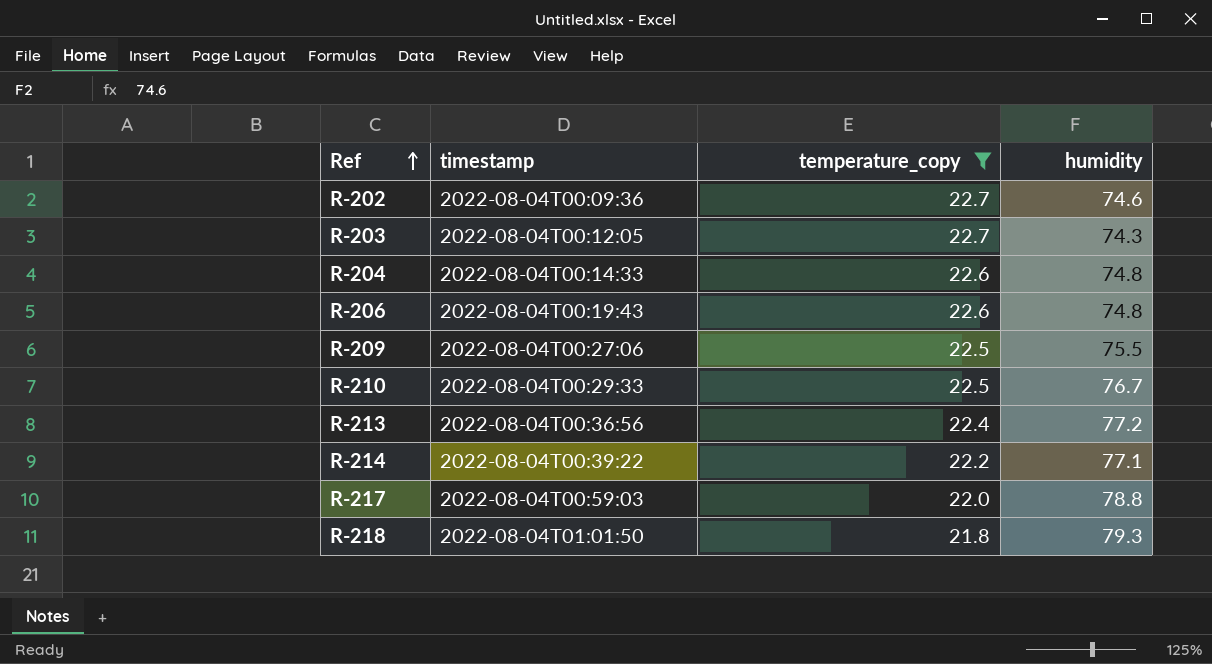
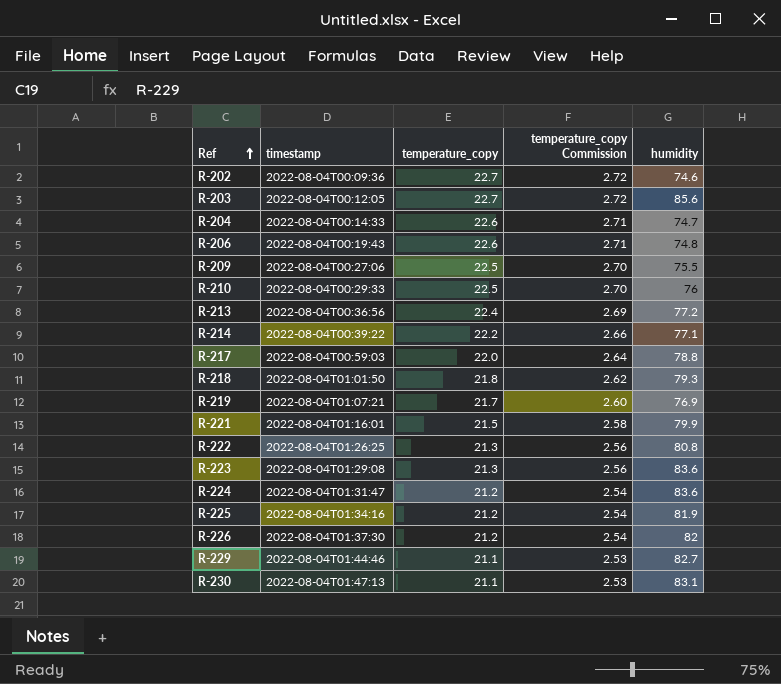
filter: temperature_copy >= 21.8 -> none
column temperature_copy Commission | formula: none -> [temperature_copy] * 0.12
R-203 | humidity: 74.3 -> 85.6
R-204 | humidity: 74.8 -> 74.7
R-210 | humidity: 76.7 -> 76

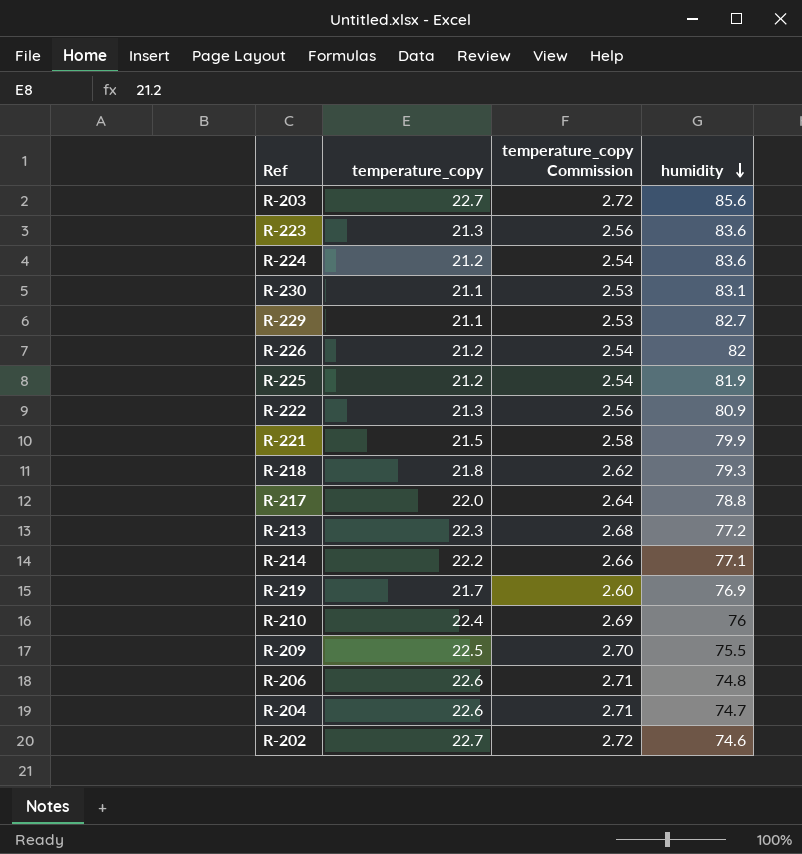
row order: Ref ascending -> humidity descending
column timestamp | position: 2 -> none
R-222 | humidity: 80.8 -> 80.9
R-213 | temperature_copy: 22.4 -> 22.3
R-213 | temperature_copy Commission: 2.69 -> 2.68
R-210 | temperature_copy: 22.5 -> 22.4
R-210 | temperature_copy Commission: 2.70 -> 2.69

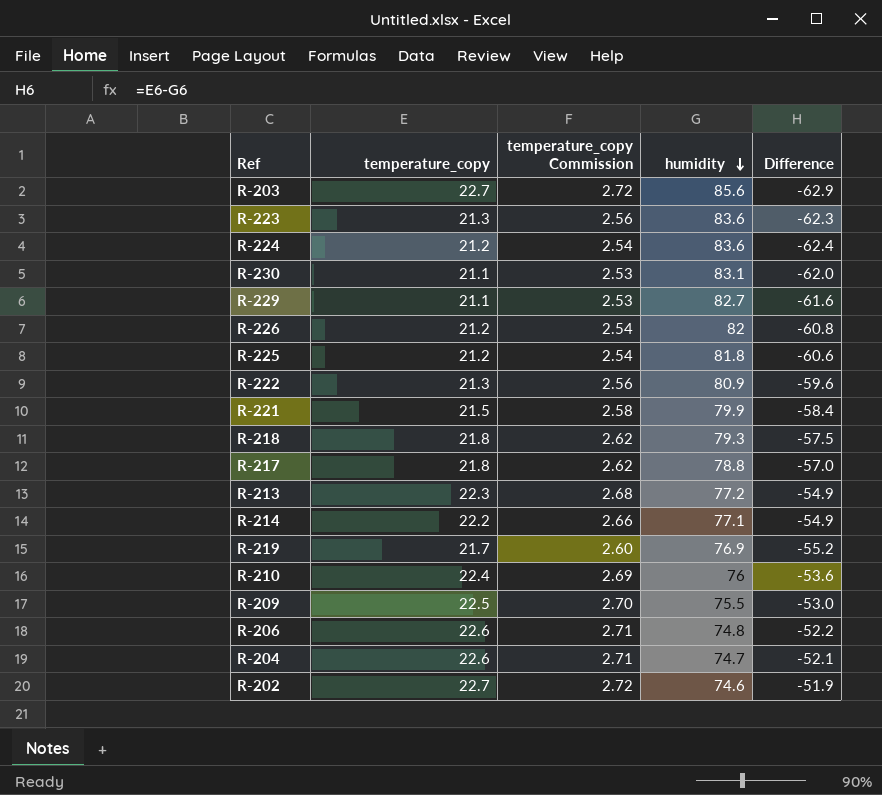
column Difference | formula: none -> [temperature_copy] - [humidity]
R-225 | humidity: 81.9 -> 81.8
R-217 | temperature_copy: 22.0 -> 21.8
R-217 | temperature_copy Commission: 2.64 -> 2.62

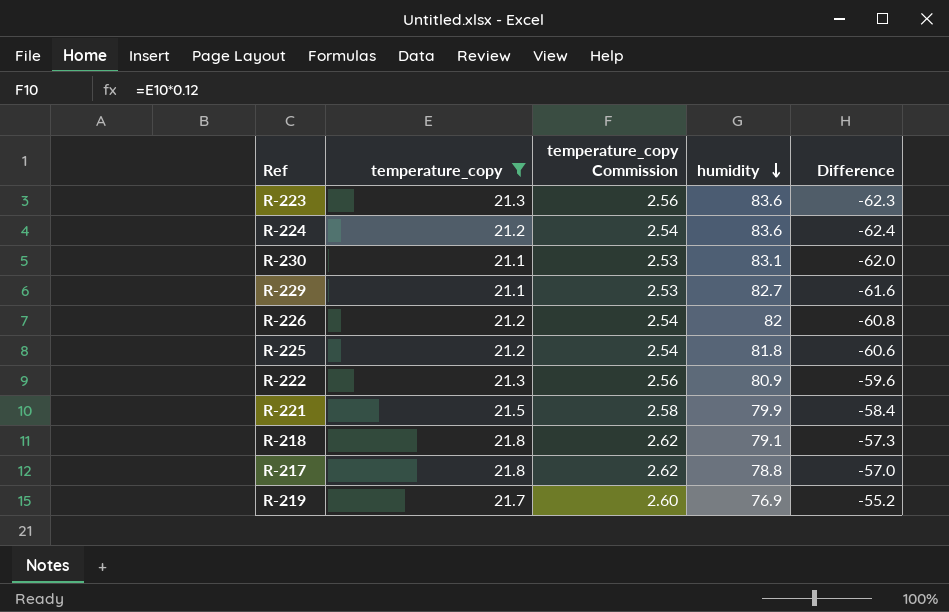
filter: none -> temperature_copy <= 21.8
R-218 | humidity: 79.3 -> 79.1
R-218 | Difference: -57.5 -> -57.3

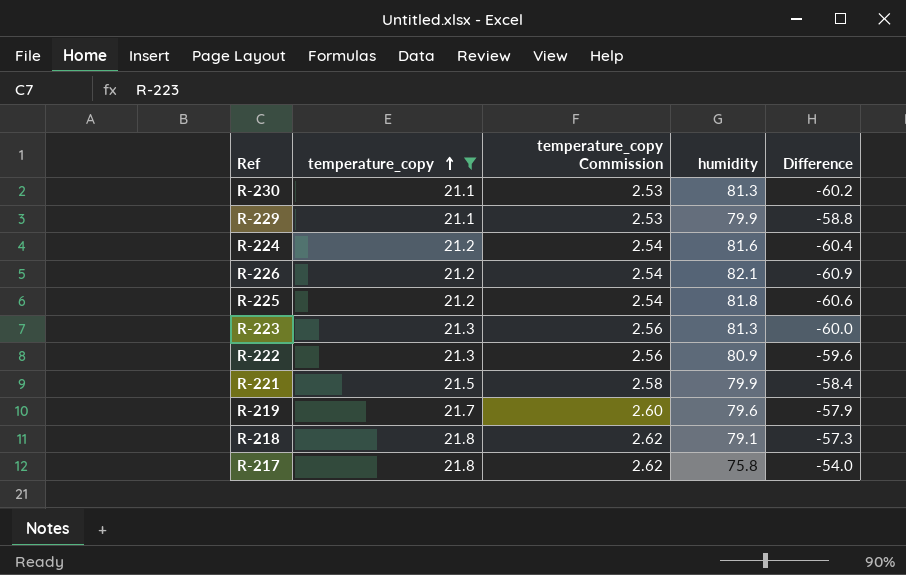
row order: humidity descending -> temperature_copy ascending
R-230 | humidity: 83.1 -> 81.3
R-230 | Difference: -62.0 -> -60.2
R-229 | humidity: 82.7 -> 79.9
R-229 | Difference: -61.6 -> -58.8
R-224 | humidity: 83.6 -> 81.6
R-224 | Difference: -62.4 -> -60.4
R-226 | humidity: 82 -> 82.1
R-226 | Difference: -60.8 -> -60.9
R-223 | humidity: 83.6 -> 81.3
R-223 | Difference: -62.3 -> -60.0
R-219 | humidity: 76.9 -> 79.6
R-219 | Difference: -55.2 -> -57.9
R-217 | humidity: 78.8 -> 75.8
R-217 | Difference: -57.0 -> -54.0

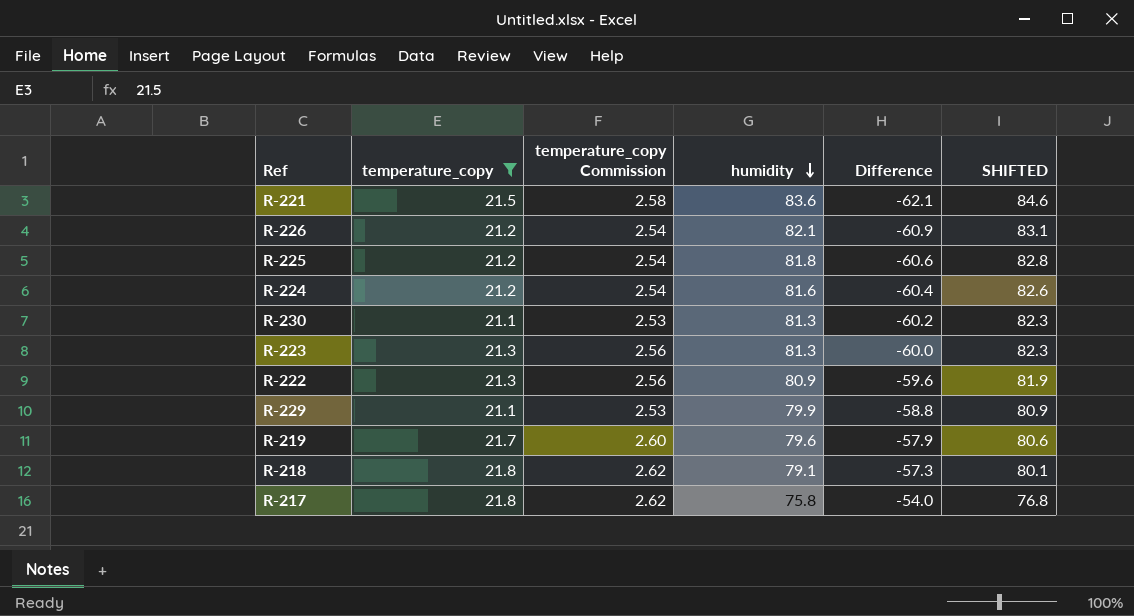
row order: temperature_copy ascending -> humidity descending
column SHIFTED | formula: none -> [humidity] + 1
R-221 | humidity: 79.9 -> 83.6
R-221 | Difference: -58.4 -> -62.1

